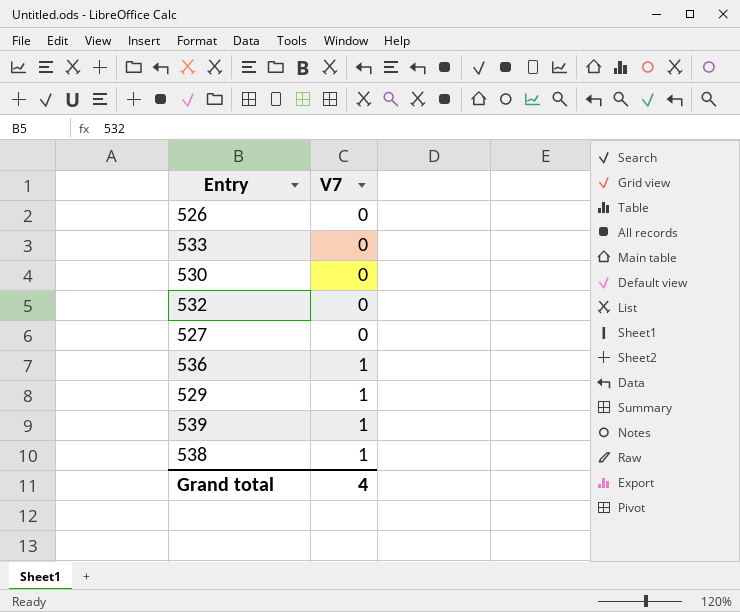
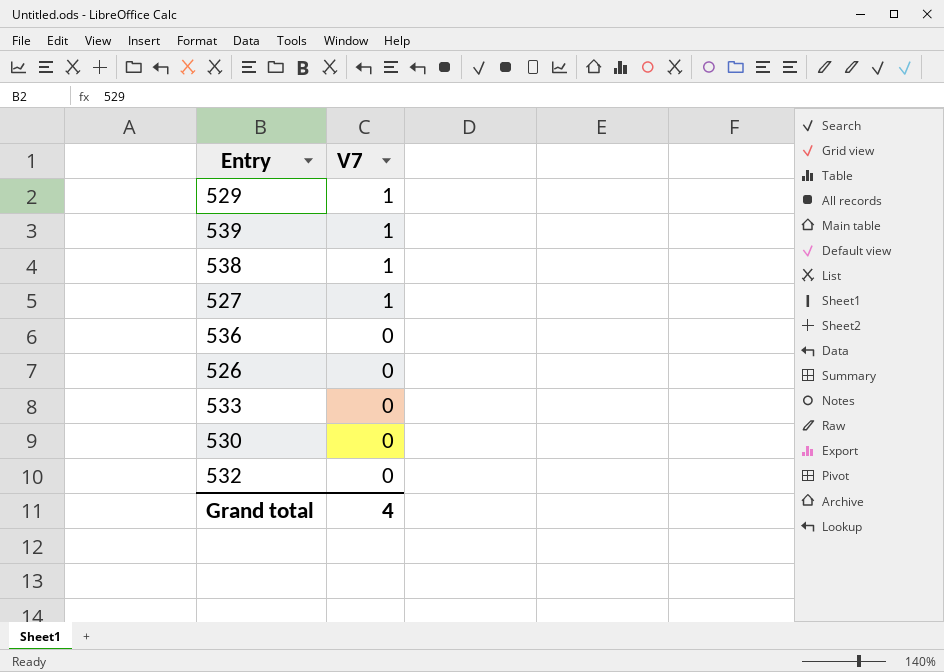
row order: V7 ascending -> V7 descending
527 | V7: 0 -> 1
536 | V7: 1 -> 0

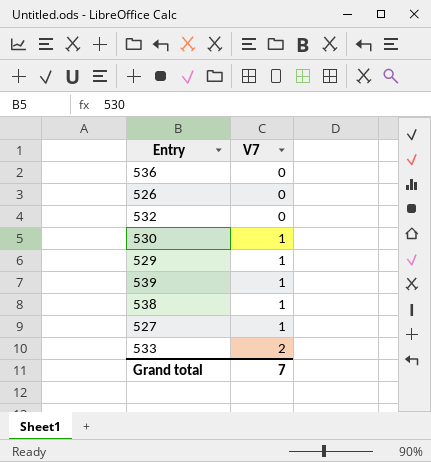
row order: V7 descending -> V7 ascending
530 | V7: 0 -> 1
533 | V7: 0 -> 2
Grand total | V7: 4 -> 7

